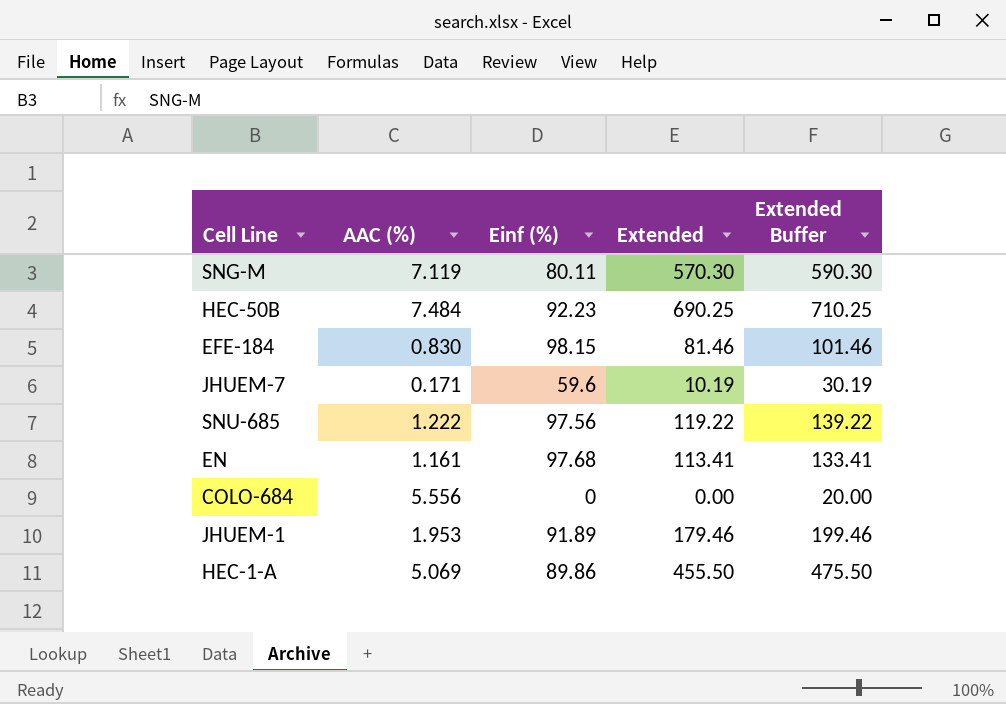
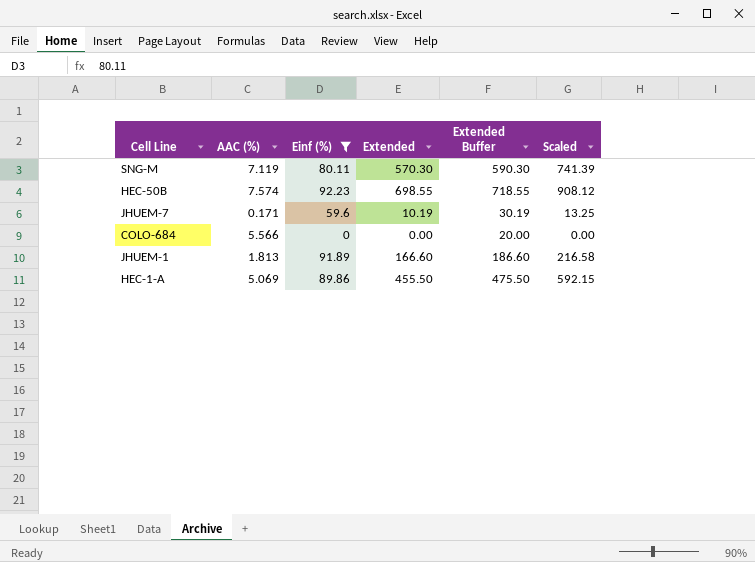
filter: none -> Einf (%) <= 92.23
column Scaled | formula: none -> [Extended] * 1.3
HEC-50B | AAC (%): 7.484 -> 7.574
HEC-50B | Extended: 690.25 -> 698.55
HEC-50B | Extended Buffer: 710.25 -> 718.55
COLO-684 | AAC (%): 5.556 -> 5.566
JHUEM-1 | AAC (%): 1.953 -> 1.813
JHUEM-1 | Extended: 179.46 -> 166.60
JHUEM-1 | Extended Buffer: 199.46 -> 186.60

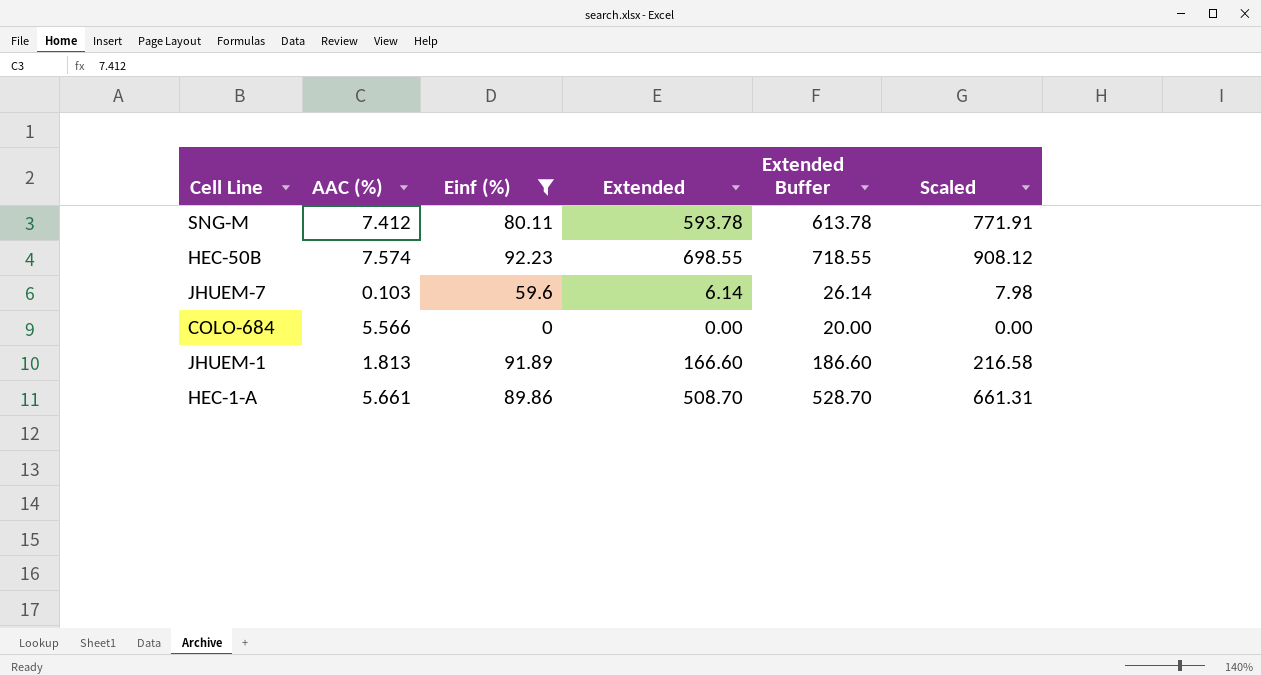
SNG-M | AAC (%): 7.119 -> 7.412
SNG-M | Extended: 570.30 -> 593.78
SNG-M | Extended Buffer: 590.30 -> 613.78
SNG-M | Scaled: 741.39 -> 771.91
JHUEM-7 | AAC (%): 0.171 -> 0.103
JHUEM-7 | Extended: 10.19 -> 6.14
JHUEM-7 | Extended Buffer: 30.19 -> 26.14
JHUEM-7 | Scaled: 13.25 -> 7.98
HEC-1-A | AAC (%): 5.069 -> 5.661
HEC-1-A | Extended: 455.50 -> 508.70
HEC-1-A | Extended Buffer: 475.50 -> 528.70
HEC-1-A | Scaled: 592.15 -> 661.31

